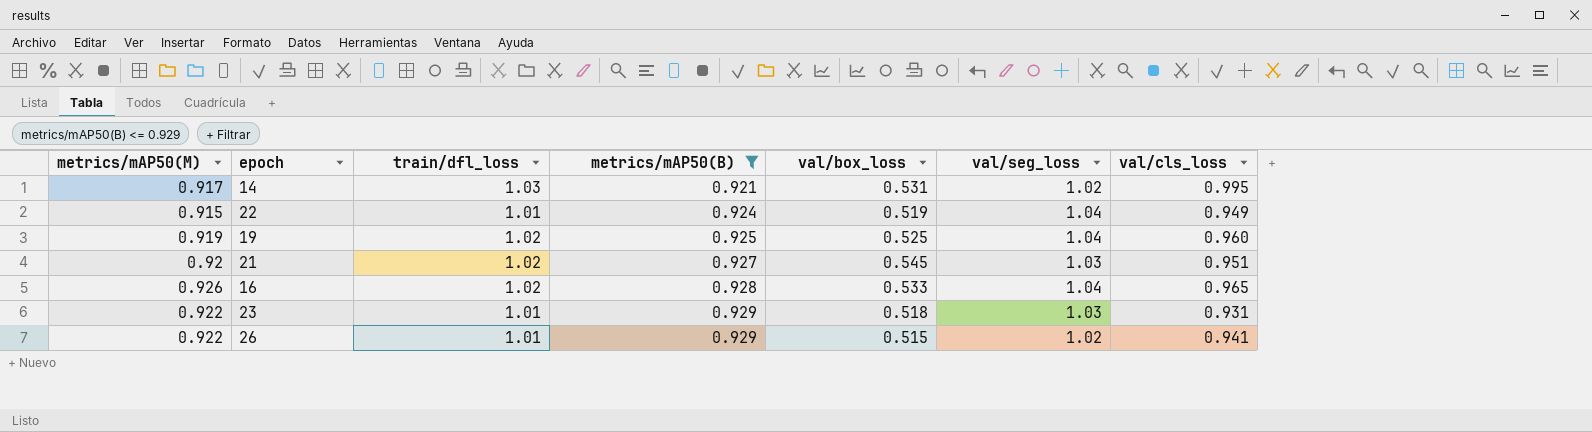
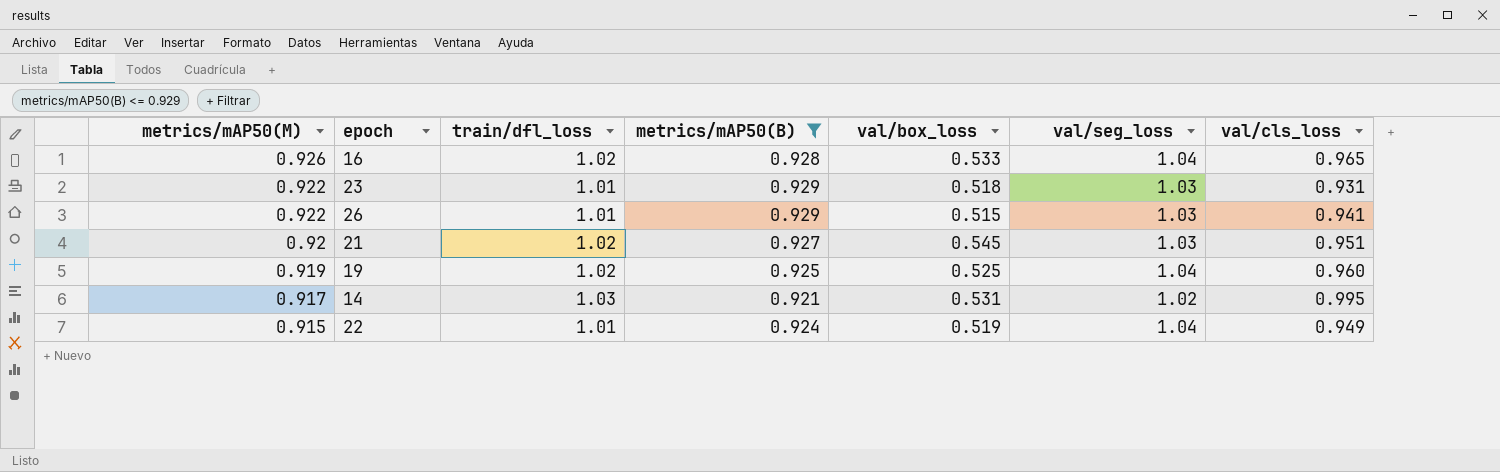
row order: metrics/mAP50(B) ascending -> metrics/mAP50(M) descending
26 | val/seg_loss: 1.02 -> 1.03

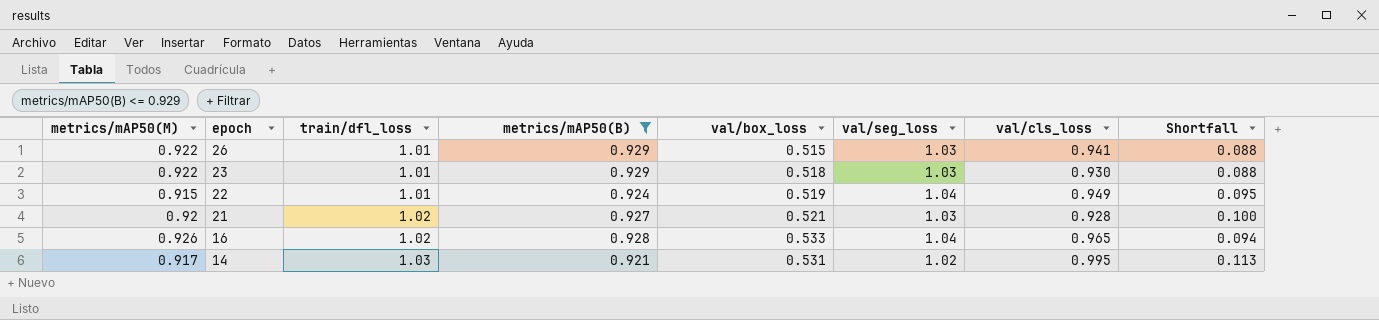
row order: metrics/mAP50(M) descending -> epoch descending
column Shortfall | formula: none -> [train/dfl_loss] - [metrics/mAP50(M)]
row 19: 0.919 | 1.02 | 0.925 | 0.525 | 1.04 | 0.960 -> none
23 | val/cls_loss: 0.931 -> 0.930
21 | val/box_loss: 0.545 -> 0.521
21 | val/cls_loss: 0.951 -> 0.928

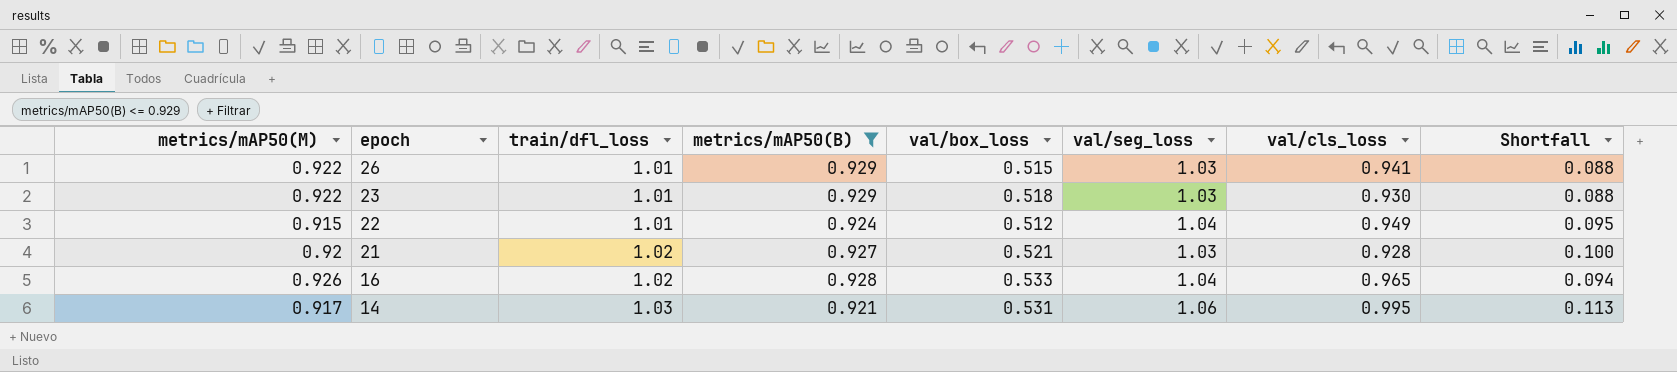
22 | val/box_loss: 0.519 -> 0.512
14 | val/seg_loss: 1.02 -> 1.06

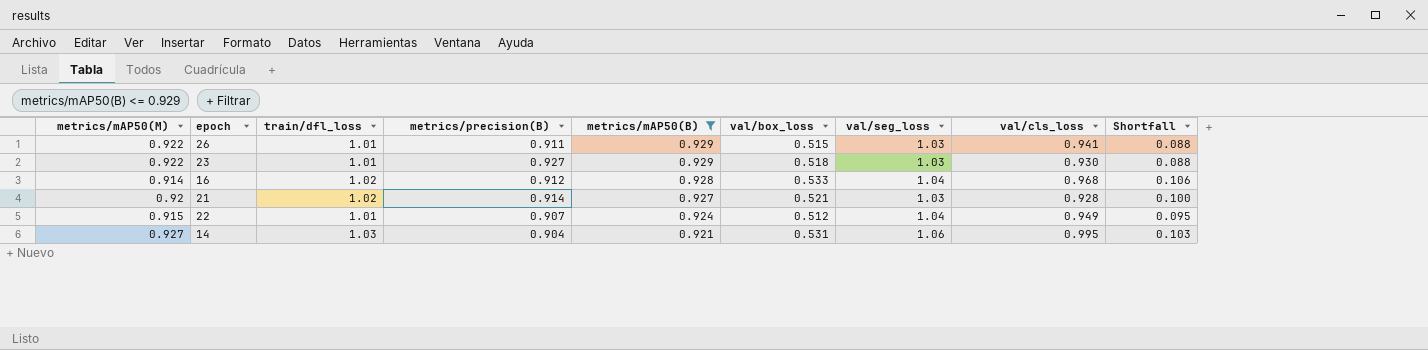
row order: epoch descending -> metrics/mAP50(B) descending
column metrics/precision(B) | position: none -> 4
16 | metrics/mAP50(M): 0.926 -> 0.914
16 | val/cls_loss: 0.965 -> 0.968
16 | Shortfall: 0.094 -> 0.106
14 | metrics/mAP50(M): 0.917 -> 0.927
14 | Shortfall: 0.113 -> 0.103

